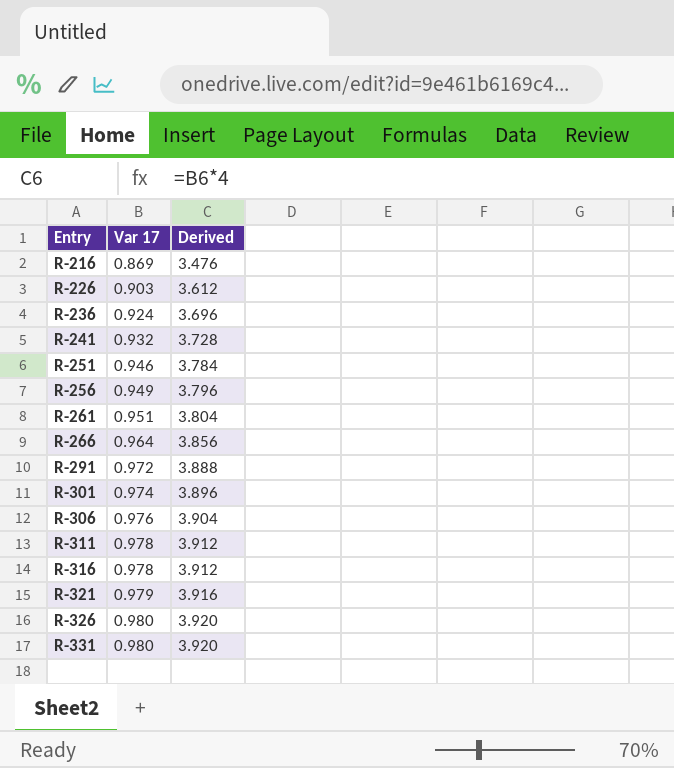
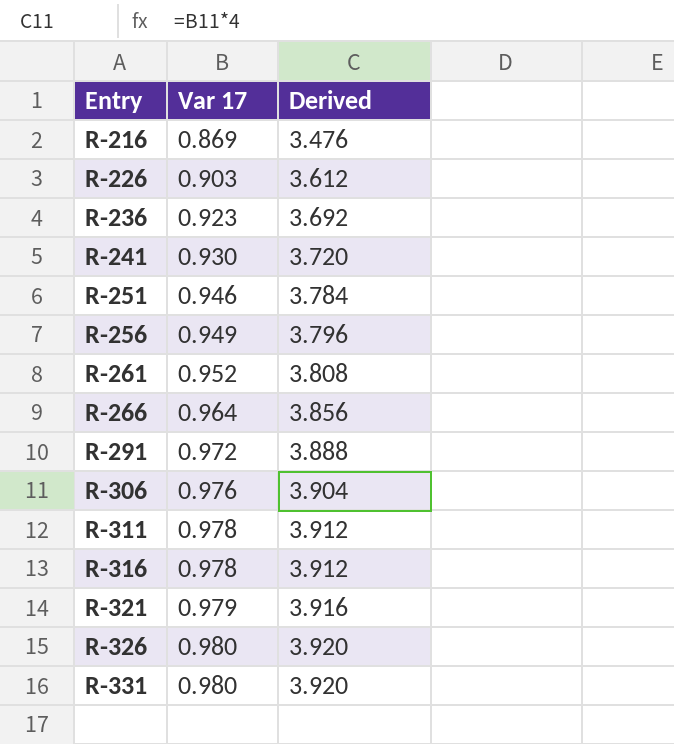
row R-301: 0.974 | 3.896 -> none
R-236 | Var 17: 0.924 -> 0.923
R-236 | Derived: 3.696 -> 3.692
R-241 | Var 17: 0.932 -> 0.930
R-241 | Derived: 3.728 -> 3.720
R-261 | Var 17: 0.951 -> 0.952
R-261 | Derived: 3.804 -> 3.808

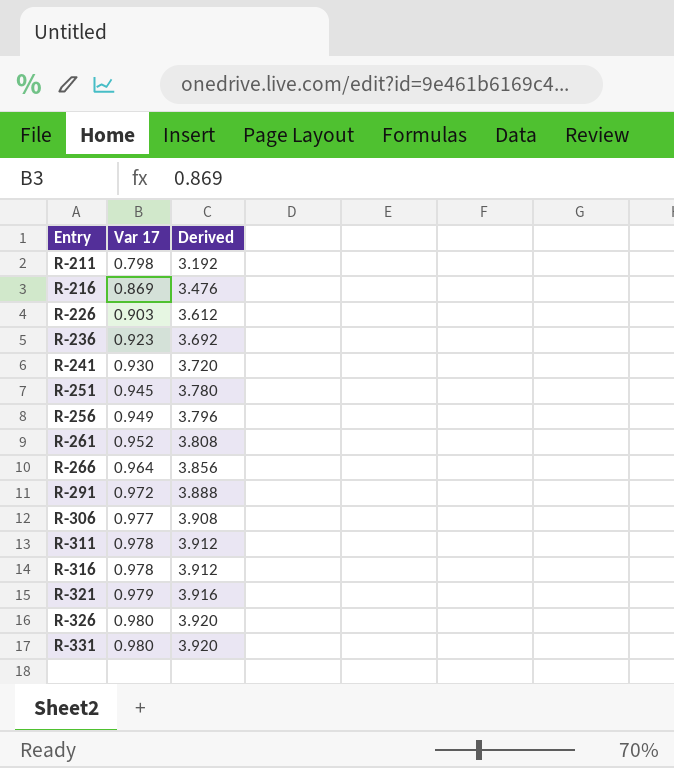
row R-211: none -> 0.798 | 3.192
R-251 | Var 17: 0.946 -> 0.945
R-251 | Derived: 3.784 -> 3.780
R-306 | Var 17: 0.976 -> 0.977
R-306 | Derived: 3.904 -> 3.908

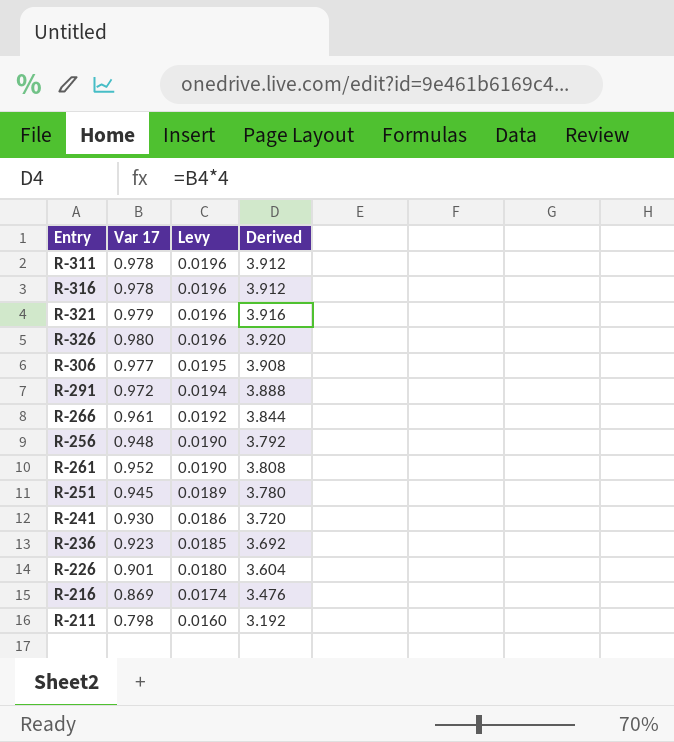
row order: Entry ascending -> Levy descending
column Levy | formula: none -> [Var 17] * 0.02
row R-331: 0.980 | 3.920 -> none
R-266 | Var 17: 0.964 -> 0.961
R-266 | Derived: 3.856 -> 3.844
R-256 | Var 17: 0.949 -> 0.948
R-256 | Derived: 3.796 -> 3.792
R-226 | Var 17: 0.903 -> 0.901
R-226 | Derived: 3.612 -> 3.604

